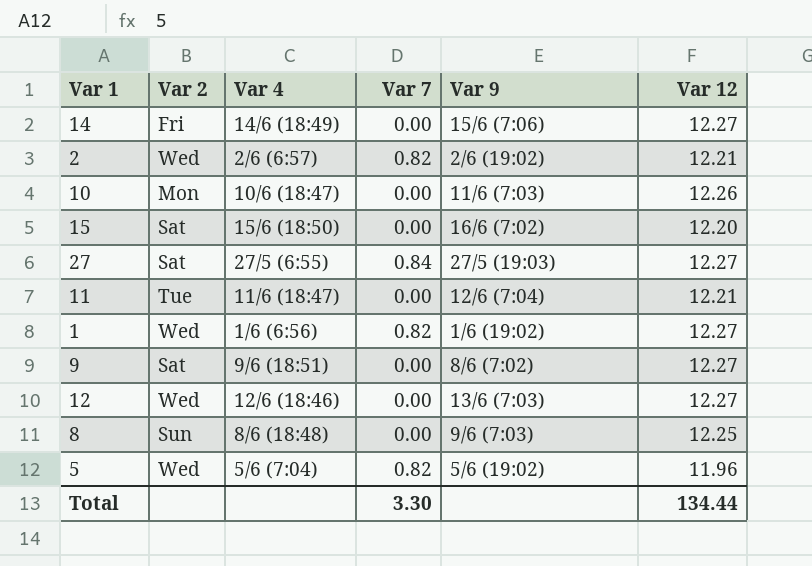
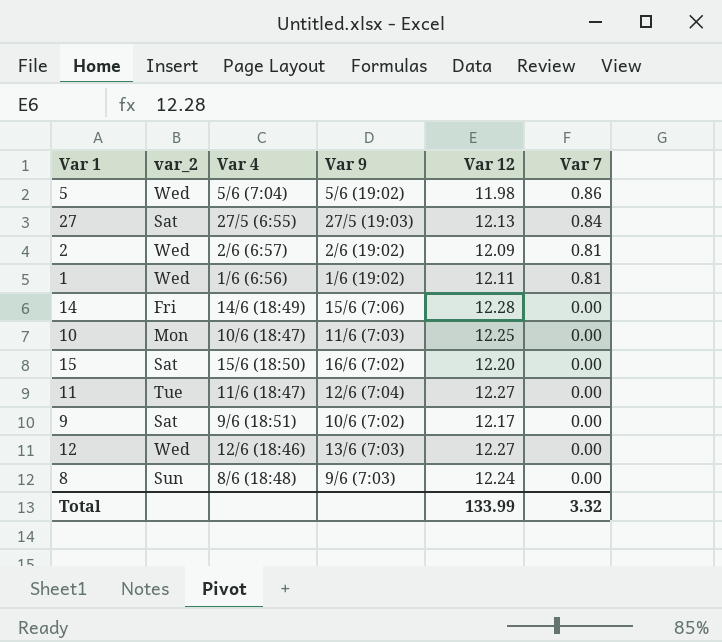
row order: none -> Var 7 descending
column name: Var 2 -> var_2
column Var 7 | position: 4 -> 6
5 | Var 12: 11.96 -> 11.98
5 | Var 7: 0.82 -> 0.86
27 | Var 12: 12.27 -> 12.13
2 | Var 12: 12.21 -> 12.09
2 | Var 7: 0.82 -> 0.81
1 | Var 12: 12.27 -> 12.11
1 | Var 7: 0.82 -> 0.81
14 | Var 12: 12.27 -> 12.28
10 | Var 12: 12.26 -> 12.25
11 | Var 12: 12.21 -> 12.27
9 | Var 9: 8/6 (7:02) -> 10/6 (7:02)
9 | Var 12: 12.27 -> 12.17
8 | Var 12: 12.25 -> 12.24
Total | Var 12: 134.44 -> 133.99
Total | Var 7: 3.30 -> 3.32

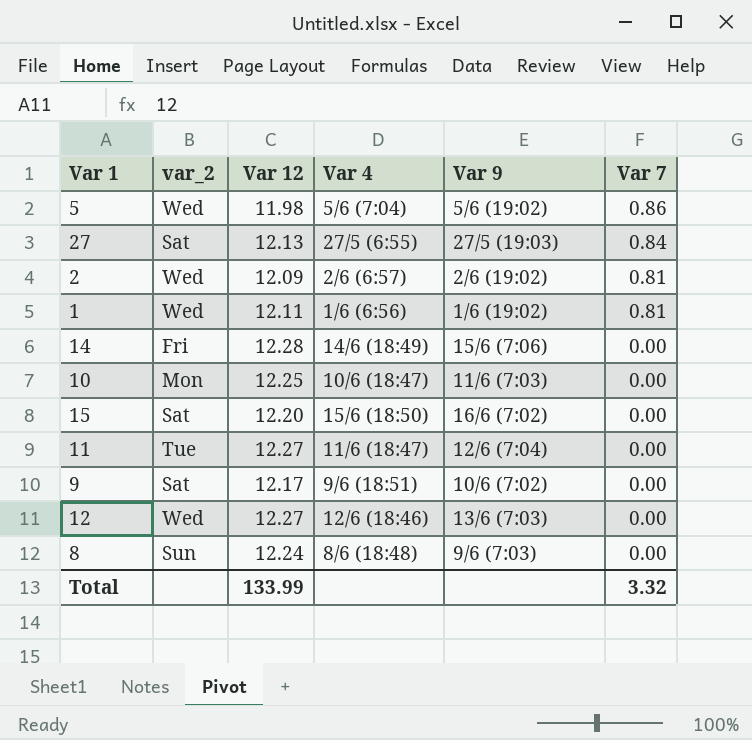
column Var 12 | position: 5 -> 3

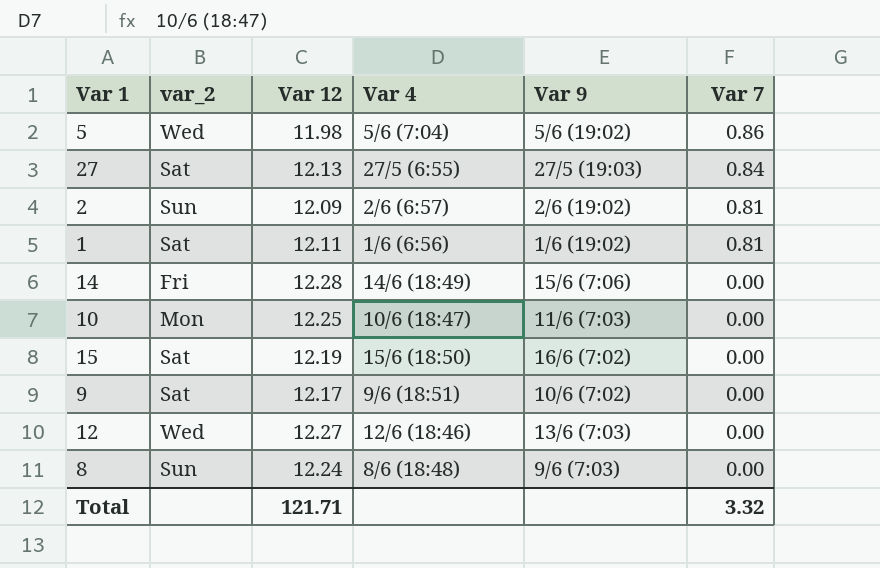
row 11: Tue | 12.27 | 11/6 (18:47) | 12/6 (7:04) | 0.00 -> none
2 | var_2: Wed -> Sun
1 | var_2: Wed -> Sat
15 | Var 12: 12.20 -> 12.19
Total | Var 12: 133.99 -> 121.71

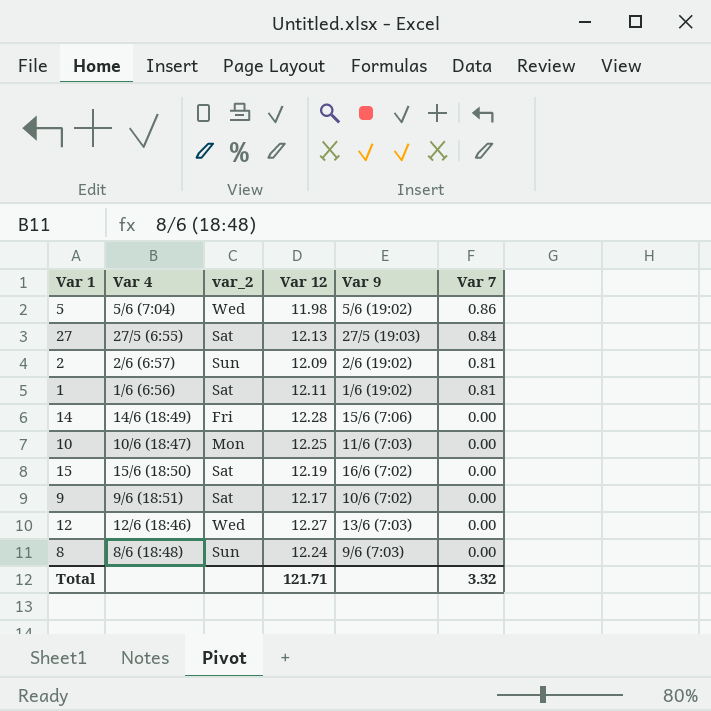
column Var 4 | position: 4 -> 2

